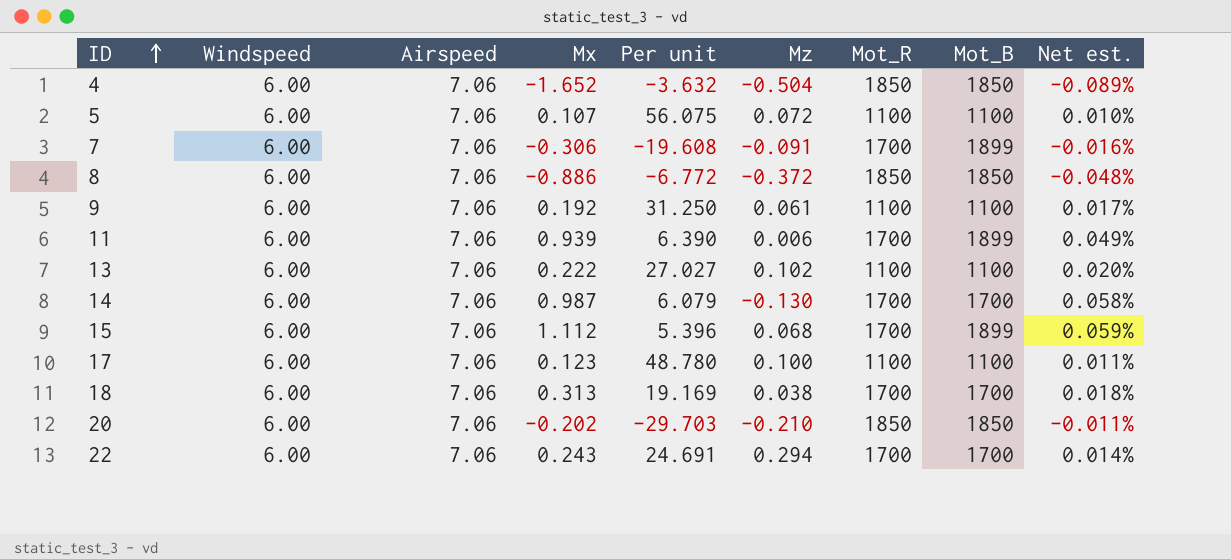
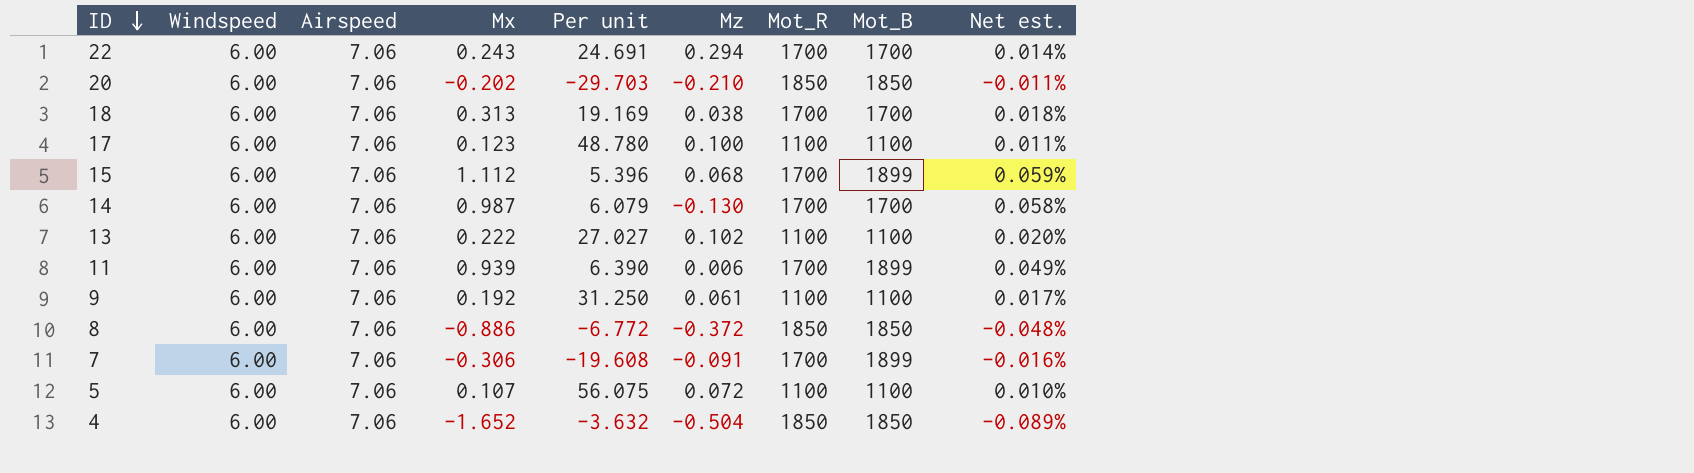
row order: ID ascending -> ID descending

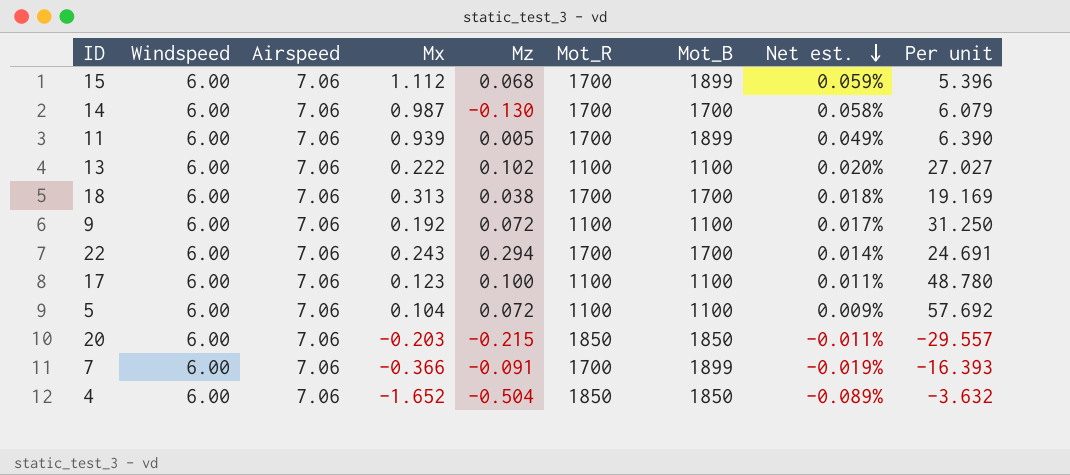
row order: ID descending -> Net est. descending
column Per unit | position: 5 -> 9
row 8: 6.00 | 7.06 | -0.886 | -6.772 | -0.372 | 1850 | 1850 | -0.048% -> none
11 | Mz: 0.006 -> 0.005
9 | Mz: 0.061 -> 0.072
5 | Mx: 0.107 -> 0.104
5 | Net est.: 0.010% -> 0.009%
5 | Per unit: 56.075 -> 57.692
20 | Mx: -0.202 -> -0.203
20 | Mz: -0.210 -> -0.215
20 | Per unit: -29.703 -> -29.557
7 | Mx: -0.306 -> -0.366
7 | Net est.: -0.016% -> -0.019%
7 | Per unit: -19.608 -> -16.393

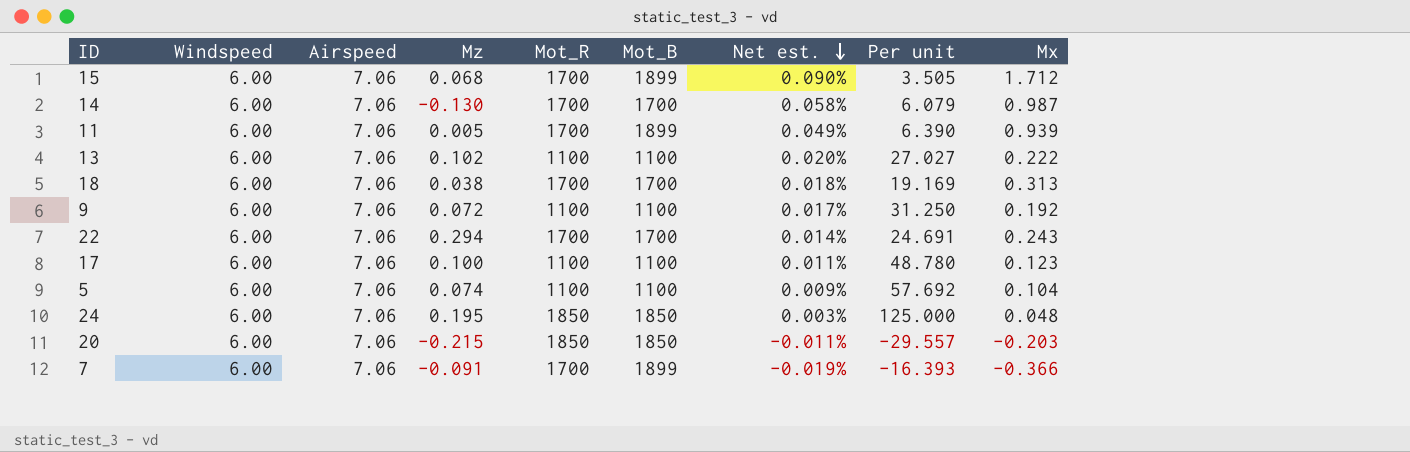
column Mx | position: 4 -> 9
row 4: 6.00 | 7.06 | -1.652 | -0.504 | 1850 | 1850 | -0.089% | -3.632 -> none
15 | Net est.: 0.059% -> 0.090%
15 | Per unit: 5.396 -> 3.505
15 | Mx: 1.112 -> 1.712
5 | Mz: 0.072 -> 0.074
row 24: none -> 6.00 | 7.06 | 0.195 | 1850 | 1850 | 0.003% | 125.000 | 0.048

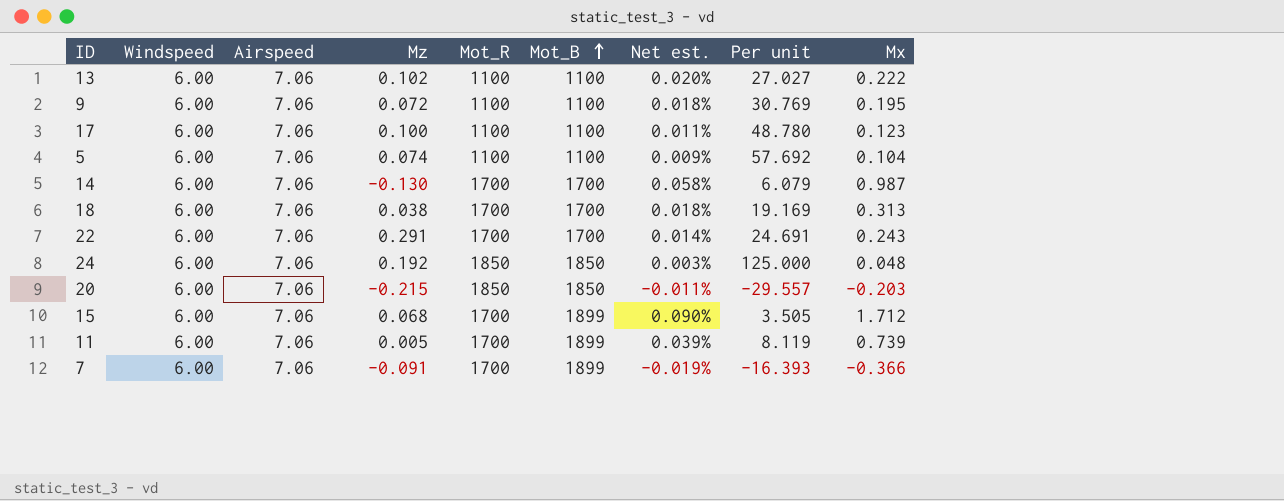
row order: Net est. descending -> Mot_B ascending
9 | Net est.: 0.017% -> 0.018%
9 | Per unit: 31.250 -> 30.769
9 | Mx: 0.192 -> 0.195
22 | Mz: 0.294 -> 0.291
24 | Mz: 0.195 -> 0.192
11 | Net est.: 0.049% -> 0.039%
11 | Per unit: 6.390 -> 8.119
11 | Mx: 0.939 -> 0.739

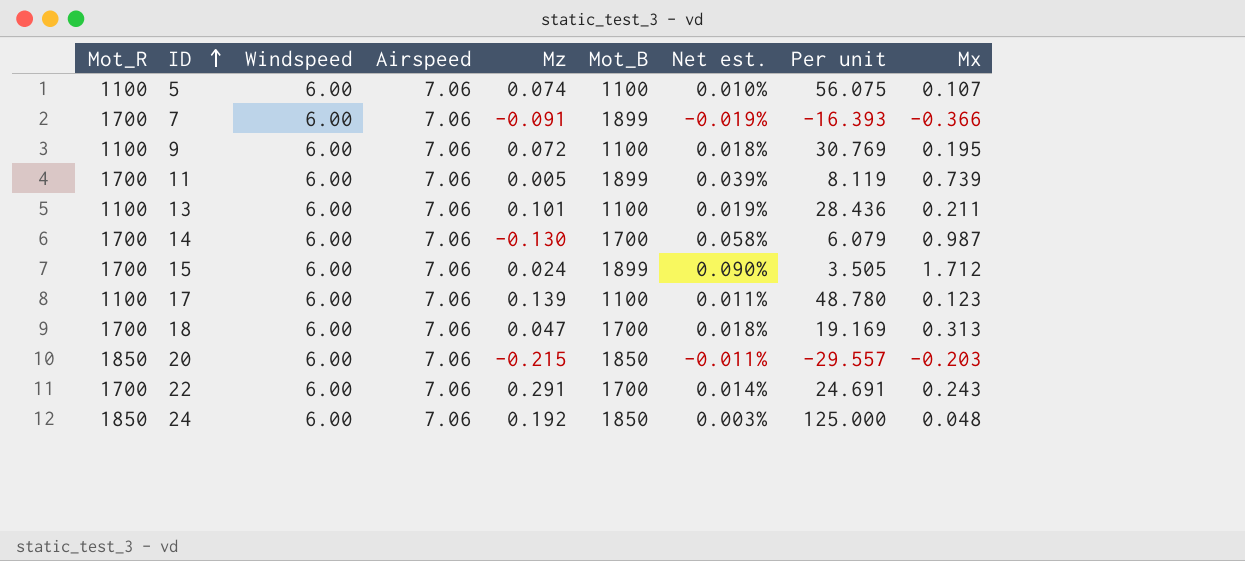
row order: Mot_B ascending -> ID ascending
column Mot_R | position: 5 -> 1
5 | Net est.: 0.009% -> 0.010%
5 | Per unit: 57.692 -> 56.075
5 | Mx: 0.104 -> 0.107
13 | Mz: 0.102 -> 0.101
13 | Net est.: 0.020% -> 0.019%
13 | Per unit: 27.027 -> 28.436
13 | Mx: 0.222 -> 0.211
15 | Mz: 0.068 -> 0.024
17 | Mz: 0.100 -> 0.139
18 | Mz: 0.038 -> 0.047

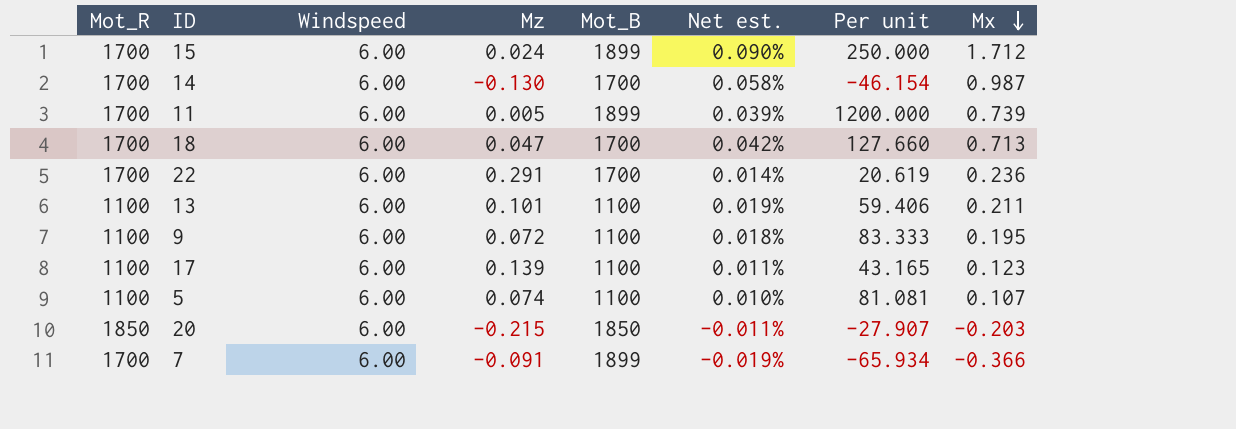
row order: ID ascending -> Mx descending
column Airspeed | position: 4 -> none
column Per unit | formula: [Windspeed] / [Mx] -> [Windspeed] / [Mz]
row 24: 1850 | 6.00 | 7.06 | 0.192 | 1850 | 0.003% | 125.000 | 0.048 -> none
18 | Net est.: 0.018% -> 0.042%
18 | Mx: 0.313 -> 0.713
22 | Mx: 0.243 -> 0.236

